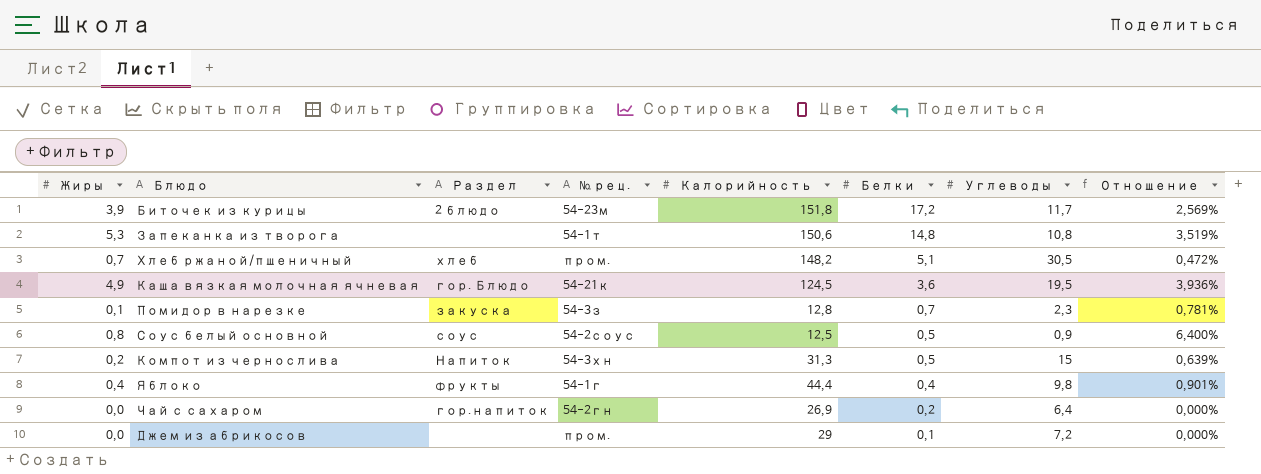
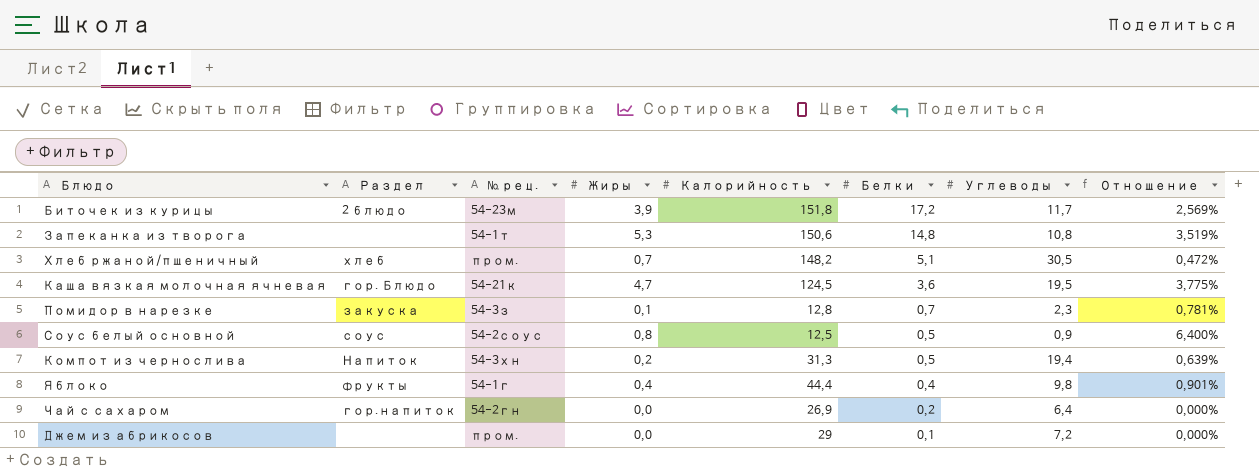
column Жиры | position: 1 -> 4
Каша вязкая молочная ячневая | Жиры: 4,9 -> 4,7
Каша вязкая молочная ячневая | Отношение: 3,936% -> 3,775%
Компот из чернослива | Углеводы: 15 -> 19,4

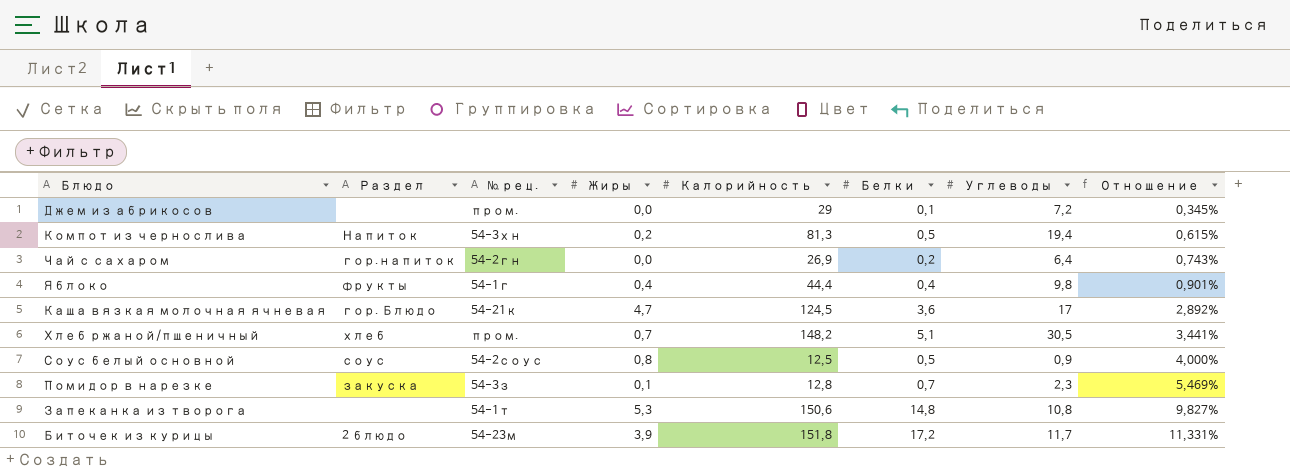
row order: Белки descending -> Отношение ascending
column Отношение | formula: [Жиры] / [Калорийность] -> [Белки] / [Калорийность]
Компот из чернослива | Калорийность: 31,3 -> 81,3
Каша вязкая молочная ячневая | Углеводы: 19,5 -> 17

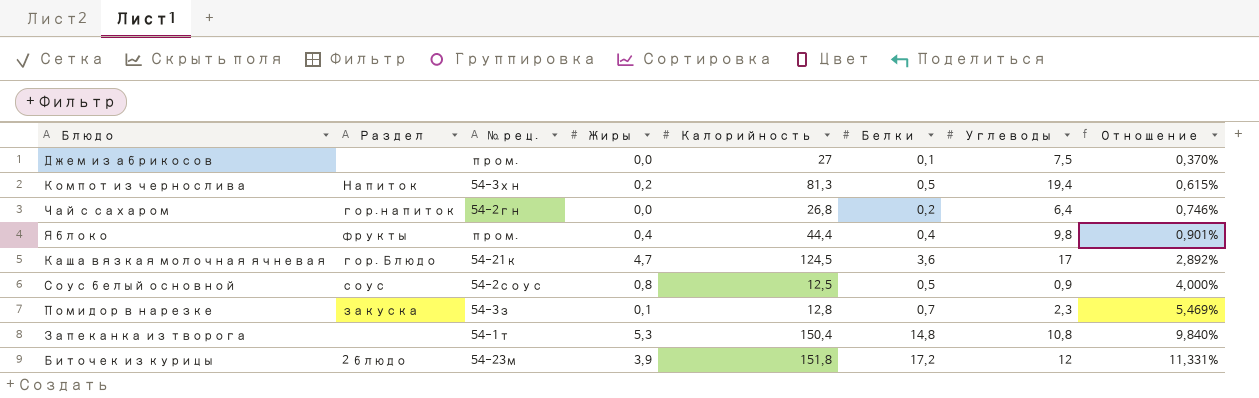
row Хлеб ржаной/пшеничный: хлеб | пром. | 0,7 | 148,2 | 5,1 | 30,5 | 3,441% -> none
Джем из абрикосов | Калорийность: 29 -> 27
Джем из абрикосов | Углеводы: 7,2 -> 7,5
Джем из абрикосов | Отношение: 0,345% -> 0,370%
Чай с сахаром | Калорийность: 26,9 -> 26,8
Чай с сахаром | Отношение: 0,743% -> 0,746%
Яблоко | № рец.: 54-1г -> пром.
Запеканка из творога | Калорийность: 150,6 -> 150,4
Запеканка из творога | Отношение: 9,827% -> 9,840%
Биточек из курицы | Углеводы: 11,7 -> 12

